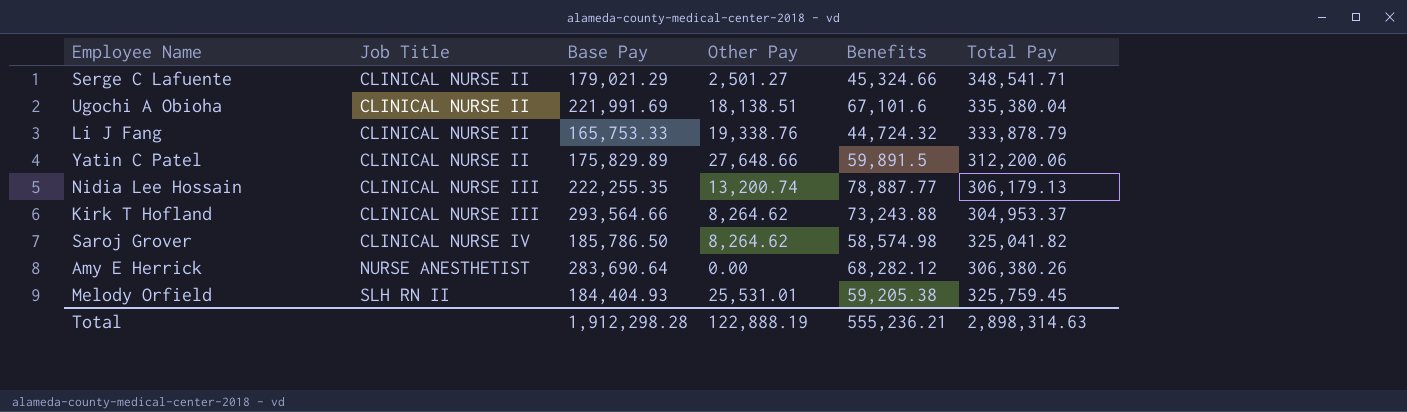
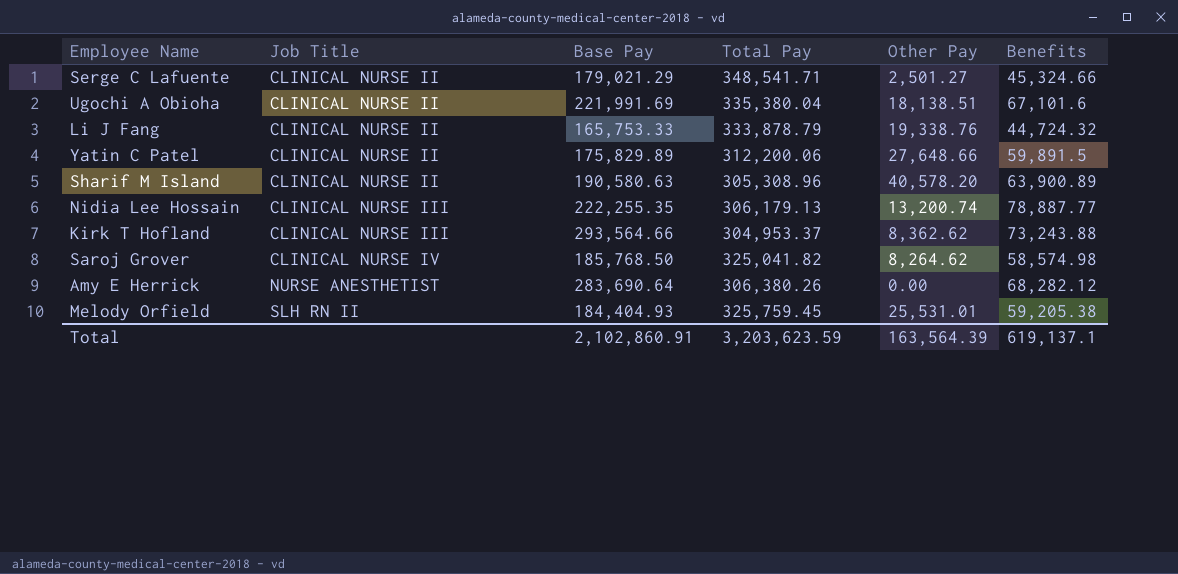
column Total Pay | position: 6 -> 4
row Sharif M Island: none -> CLINICAL NURSE II | 190,580.63 | 305,308.96 | 40,578.20 | 63,900.89
Kirk T Hofland | Other Pay: 8,264.62 -> 8,362.62
Saroj Grover | Base Pay: 185,786.50 -> 185,768.50
Total | Base Pay: 1,912,298.28 -> 2,102,860.91
Total | Total Pay: 2,898,314.63 -> 3,203,623.59
Total | Other Pay: 122,888.19 -> 163,564.39
Total | Benefits: 555,236.21 -> 619,137.1

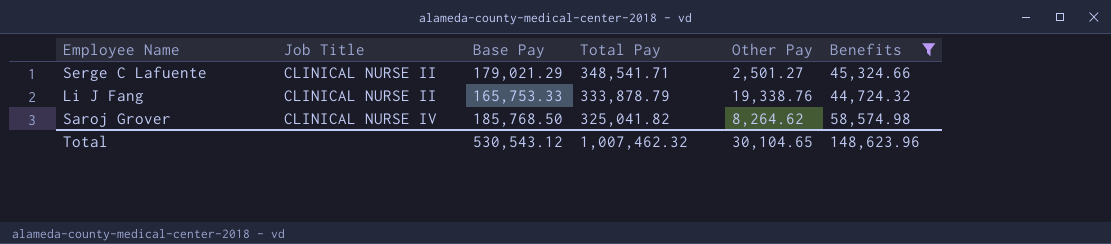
filter: none -> Benefits <= 58,574.98
Total | Base Pay: 2,102,860.91 -> 530,543.12
Total | Total Pay: 3,203,623.59 -> 1,007,462.32
Total | Other Pay: 163,564.39 -> 30,104.65
Total | Benefits: 619,137.1 -> 148,623.96

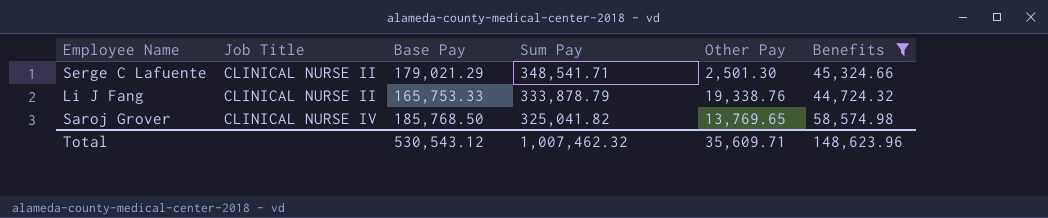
column name: Total Pay -> Sum Pay
Serge C Lafuente | Other Pay: 2,501.27 -> 2,501.30
Saroj Grover | Other Pay: 8,264.62 -> 13,769.65
Total | Other Pay: 30,104.65 -> 35,609.71

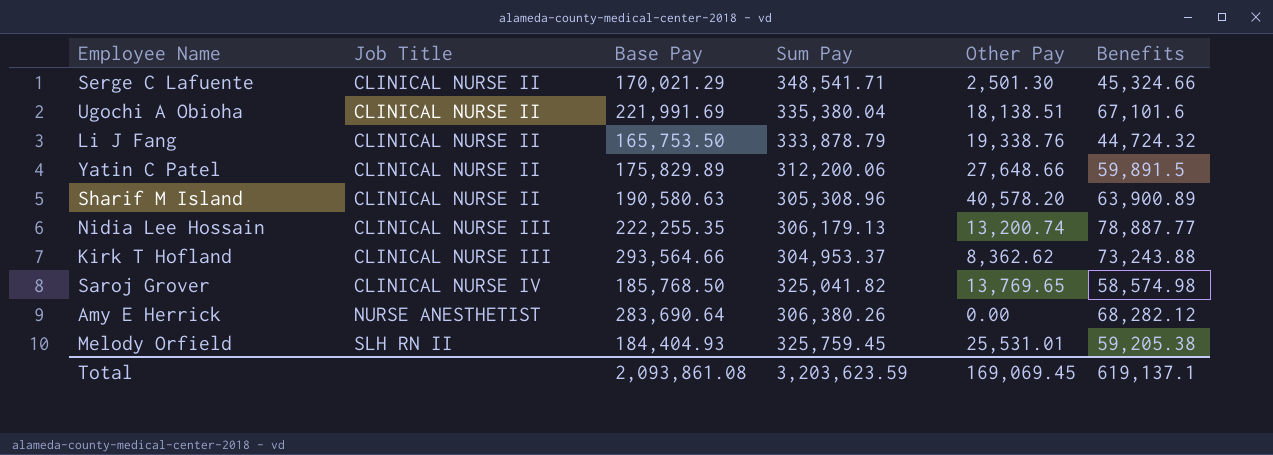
filter: Benefits <= 58,574.98 -> none
Serge C Lafuente | Base Pay: 179,021.29 -> 170,021.29
Li J Fang | Base Pay: 165,753.33 -> 165,753.50
Total | Base Pay: 530,543.12 -> 2,093,861.08
Total | Sum Pay: 1,007,462.32 -> 3,203,623.59
Total | Other Pay: 35,609.71 -> 169,069.45
Total | Benefits: 148,623.96 -> 619,137.1

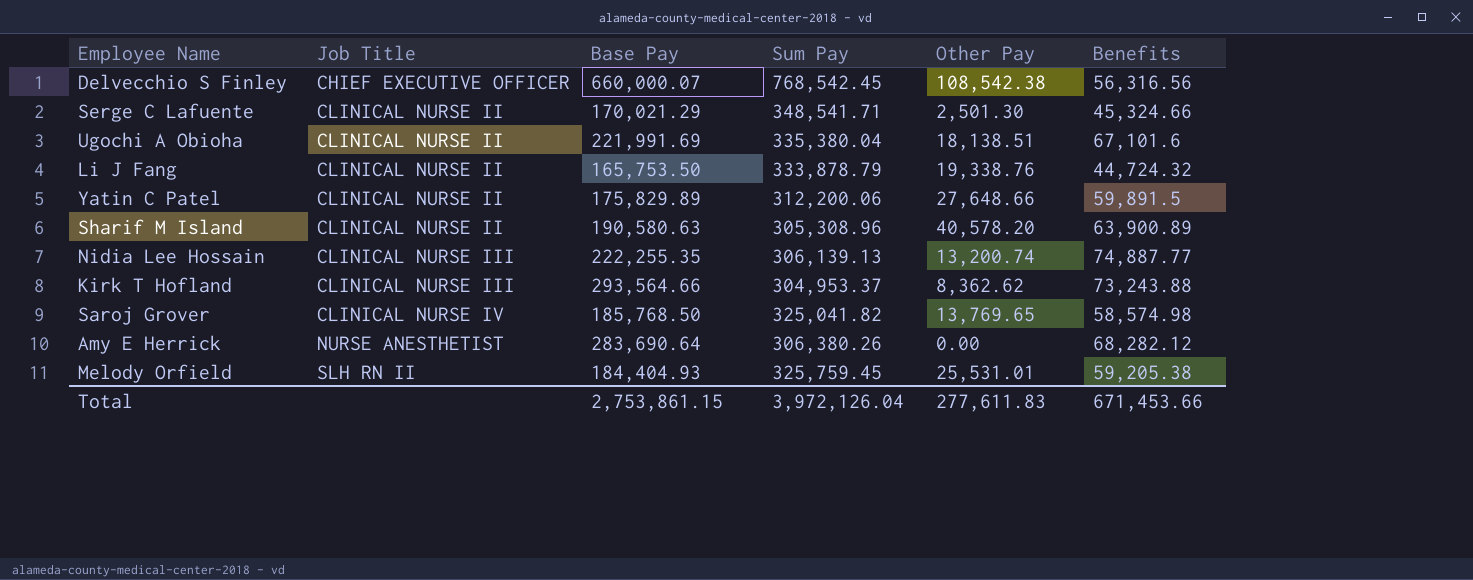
row Delvecchio S Finley: none -> CHIEF EXECUTIVE OFFICER | 660,000.07 | 768,542.45 | 108,542.38 | 56,316.56
Nidia Lee Hossain | Sum Pay: 306,179.13 -> 306,139.13
Nidia Lee Hossain | Benefits: 78,887.77 -> 74,887.77
Total | Base Pay: 2,093,861.08 -> 2,753,861.15
Total | Sum Pay: 3,203,623.59 -> 3,972,126.04
Total | Other Pay: 169,069.45 -> 277,611.83
Total | Benefits: 619,137.1 -> 671,453.66

